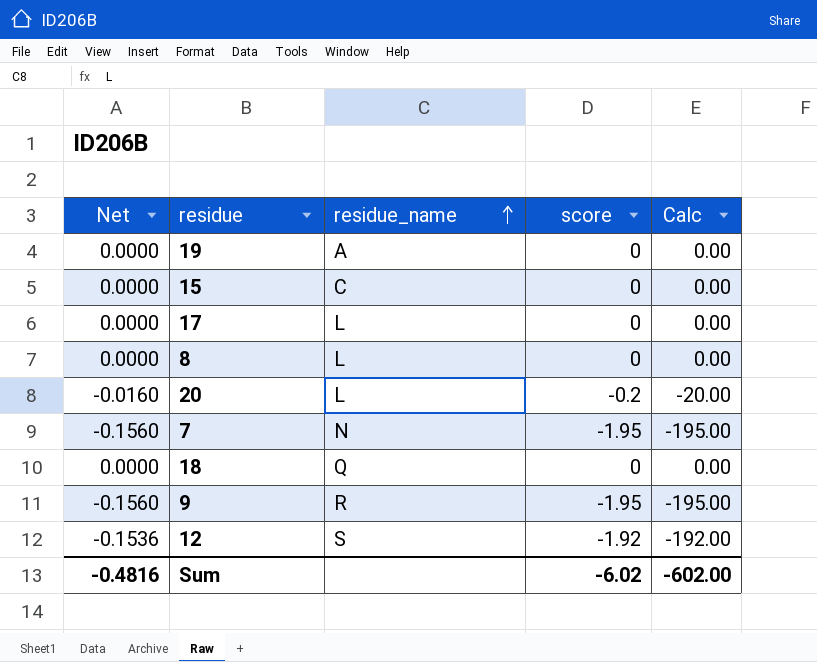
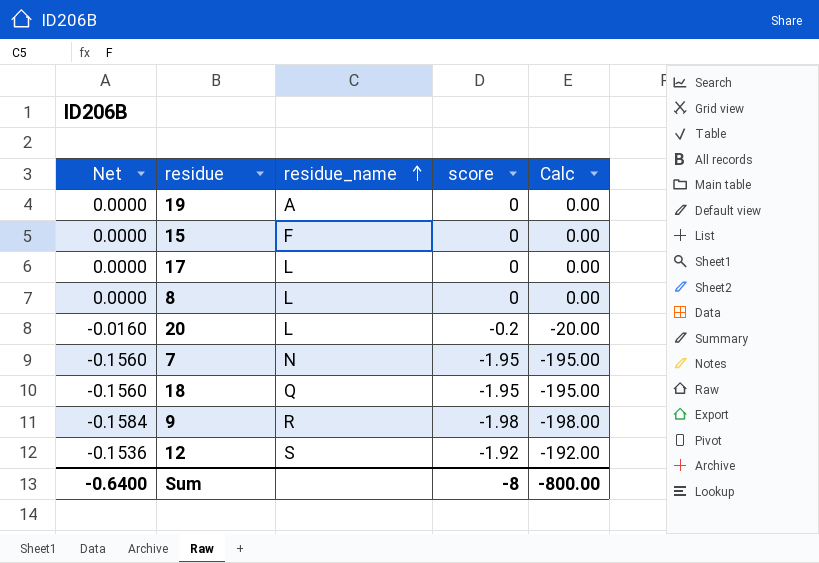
15 | residue_name: C -> F
18 | Net: 0.0000 -> -0.1560
18 | score: 0 -> -1.95
18 | Calc: 0.00 -> -195.00
9 | Net: -0.1560 -> -0.1584
9 | score: -1.95 -> -1.98
9 | Calc: -195.00 -> -198.00
Sum | Net: -0.4816 -> -0.6400
Sum | score: -6.02 -> -8
Sum | Calc: -602.00 -> -800.00

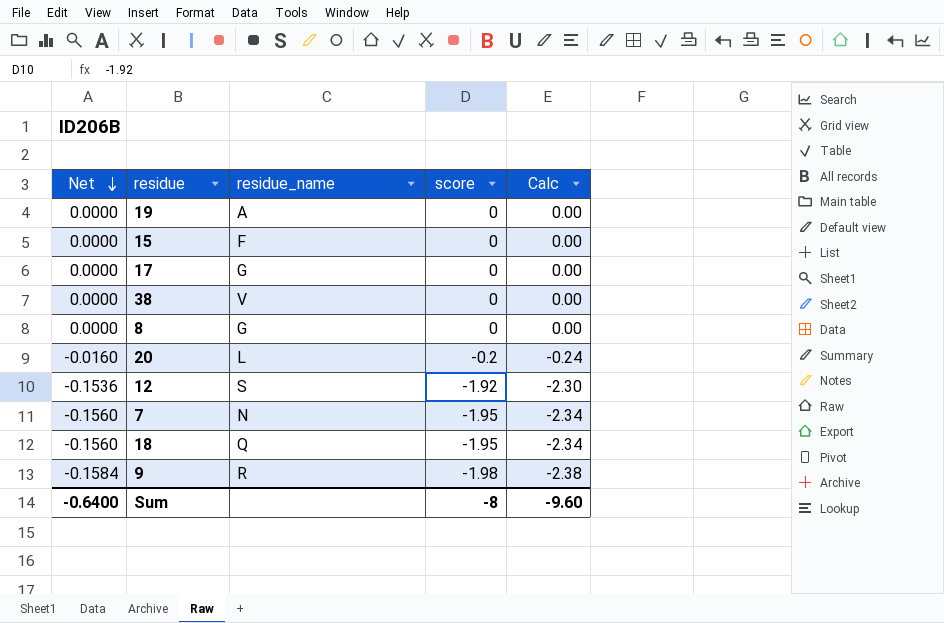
row order: residue_name ascending -> Net descending
column Calc | formula: [score] * 100 -> [score] * 1.2
17 | residue_name: L -> G
row 38: none -> 0.0000 | V | 0 | 0.00
8 | residue_name: L -> G
Sum | Calc: -800.00 -> -9.60

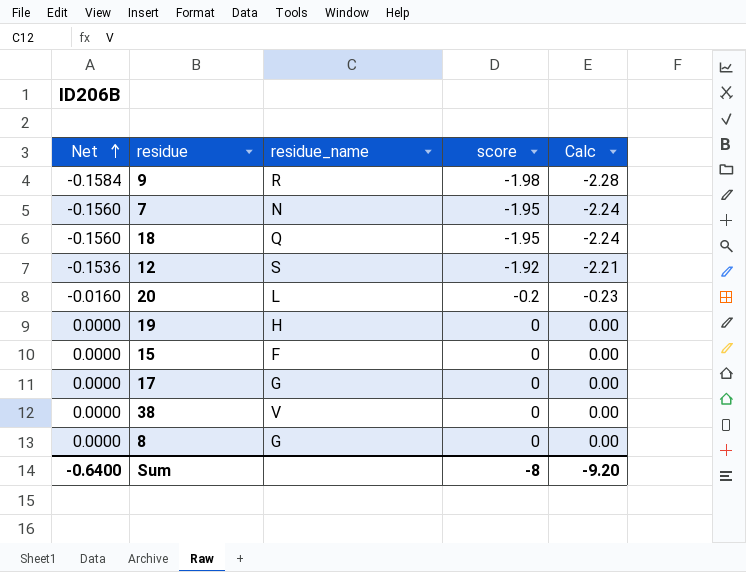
row order: Net descending -> Net ascending
column Calc | formula: [score] * 1.2 -> [score] * 1.15
19 | residue_name: A -> H
Sum | Calc: -9.60 -> -9.20

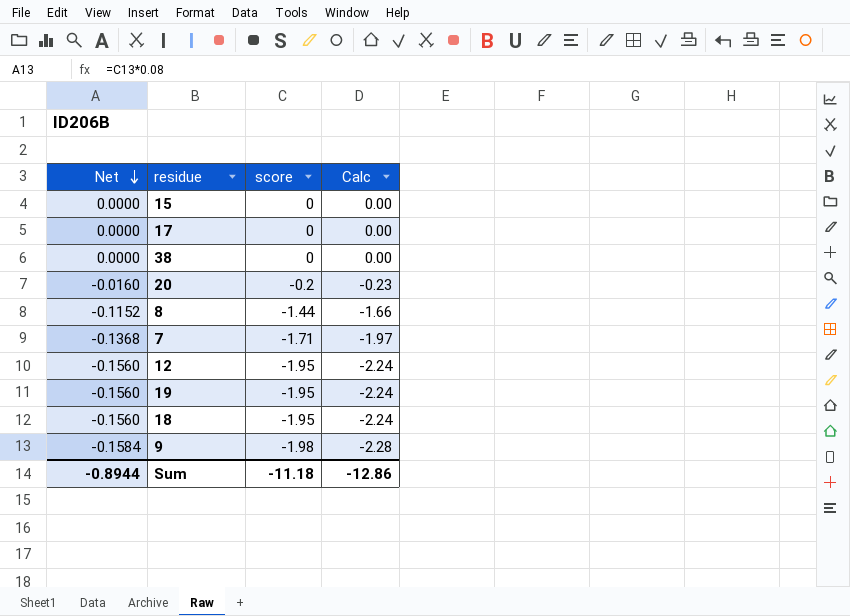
row order: Net ascending -> Net descending
column residue_name | position: 3 -> none
8 | Net: 0.0000 -> -0.1152
8 | score: 0 -> -1.44
8 | Calc: 0.00 -> -1.66
7 | Net: -0.1560 -> -0.1368
7 | score: -1.95 -> -1.71
7 | Calc: -2.24 -> -1.97
12 | Net: -0.1536 -> -0.1560
12 | score: -1.92 -> -1.95
12 | Calc: -2.21 -> -2.24
19 | Net: 0.0000 -> -0.1560
19 | score: 0 -> -1.95
19 | Calc: 0.00 -> -2.24
Sum | Net: -0.6400 -> -0.8944
Sum | score: -8 -> -11.18
Sum | Calc: -9.20 -> -12.86

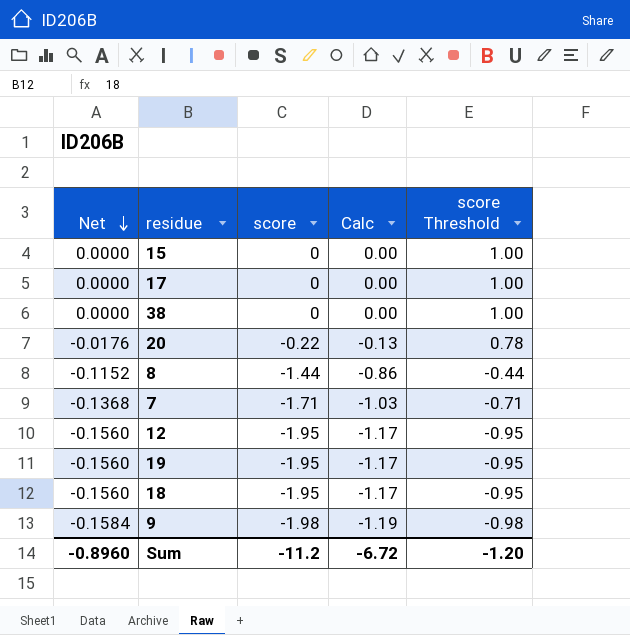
column Calc | formula: [score] * 1.15 -> [score] * 0.6
column score Threshold | formula: none -> [score] + 1
20 | Net: -0.0160 -> -0.0176
20 | score: -0.2 -> -0.22
Sum | Net: -0.8944 -> -0.8960
Sum | score: -11.18 -> -11.2
Sum | Calc: -12.86 -> -6.72

